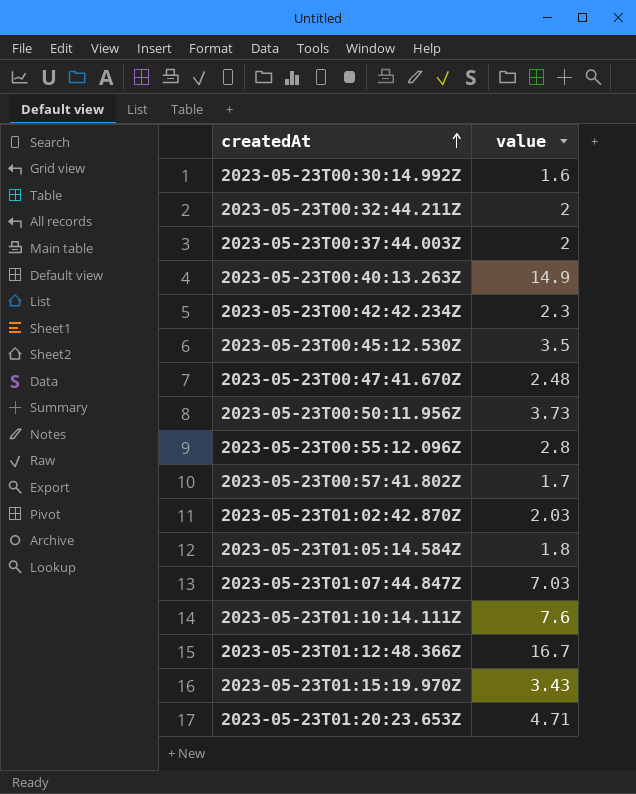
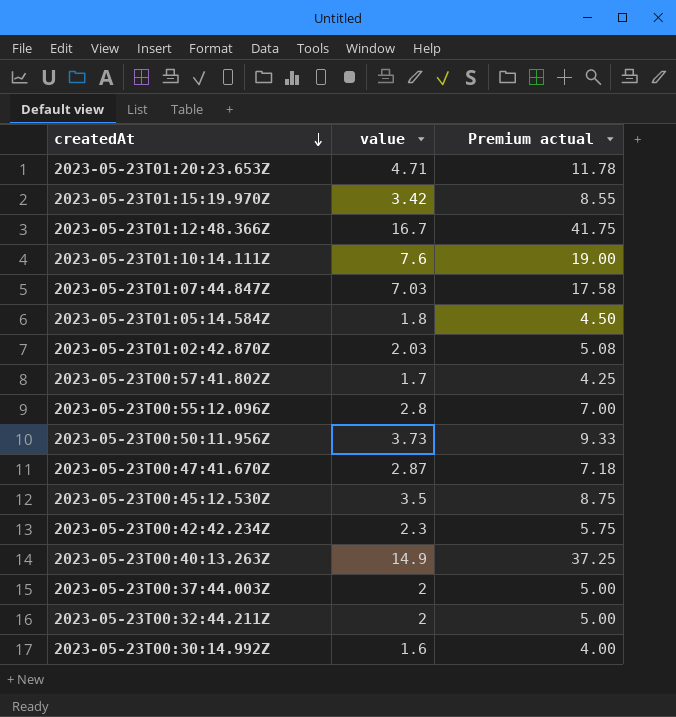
row order: createdAt ascending -> createdAt descending
column Premium actual | formula: none -> [value] * 2.5
2023-05-23T01:15:19.970Z | value: 3.43 -> 3.42
2023-05-23T00:47:41.670Z | value: 2.48 -> 2.87

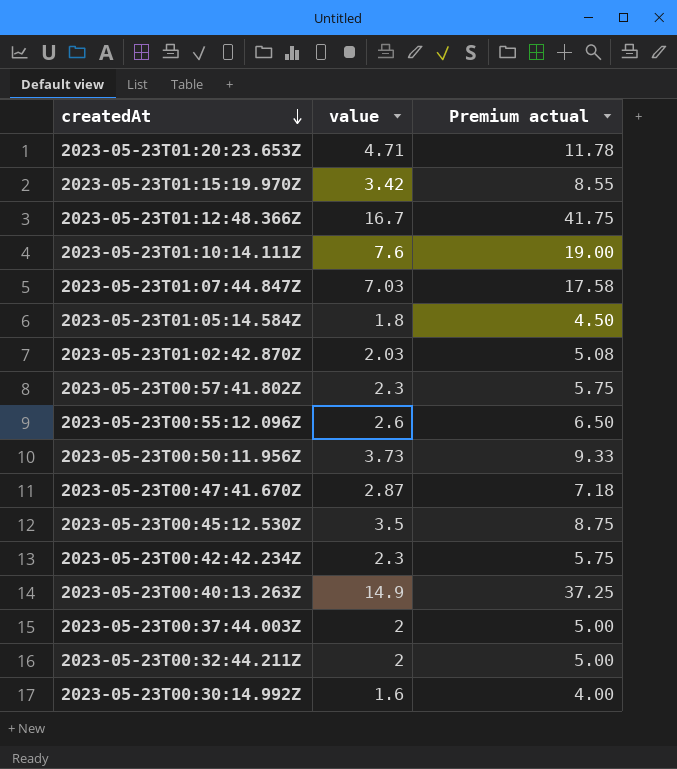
2023-05-23T00:57:41.802Z | value: 1.7 -> 2.3
2023-05-23T00:57:41.802Z | Premium actual: 4.25 -> 5.75
2023-05-23T00:55:12.096Z | value: 2.8 -> 2.6
2023-05-23T00:55:12.096Z | Premium actual: 7.00 -> 6.50

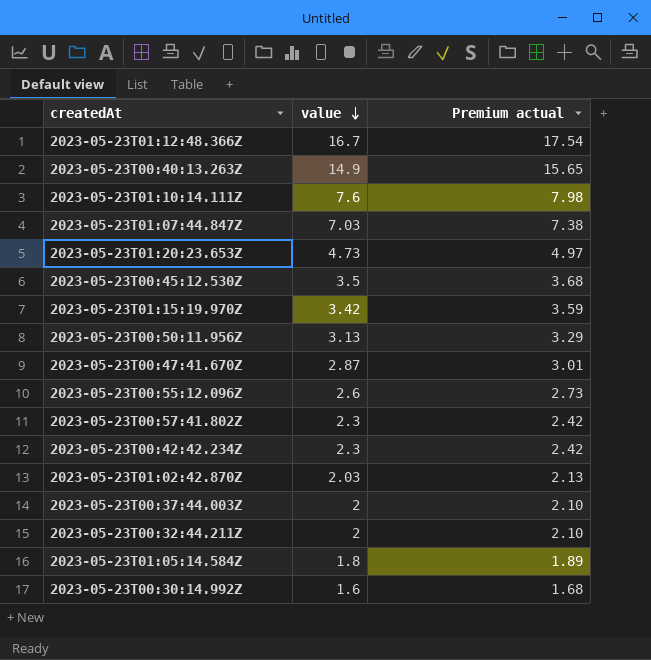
row order: createdAt descending -> value descending
column Premium actual | formula: [value] * 2.5 -> [value] * 1.05
2023-05-23T01:20:23.653Z | value: 4.71 -> 4.73
2023-05-23T00:50:11.956Z | value: 3.73 -> 3.13

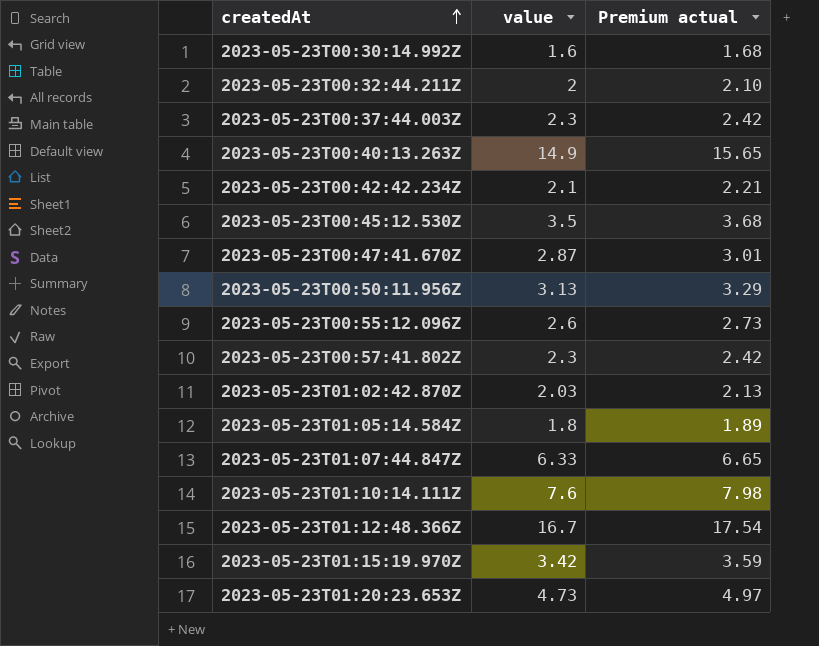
row order: value descending -> createdAt ascending
2023-05-23T00:37:44.003Z | value: 2 -> 2.3
2023-05-23T00:37:44.003Z | Premium actual: 2.10 -> 2.42
2023-05-23T00:42:42.234Z | value: 2.3 -> 2.1
2023-05-23T00:42:42.234Z | Premium actual: 2.42 -> 2.21
2023-05-23T01:07:44.847Z | value: 7.03 -> 6.33
2023-05-23T01:07:44.847Z | Premium actual: 7.38 -> 6.65

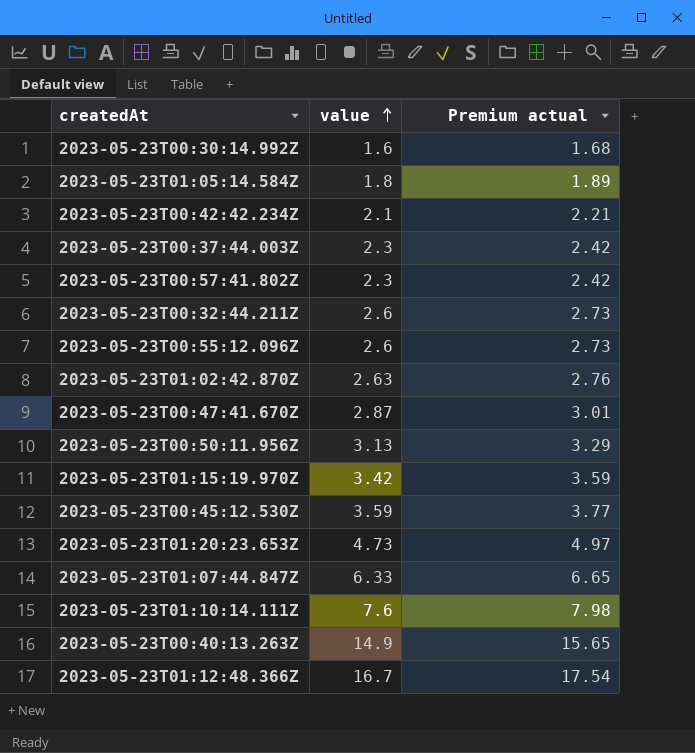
row order: createdAt ascending -> value ascending
2023-05-23T00:32:44.211Z | value: 2 -> 2.6
2023-05-23T00:32:44.211Z | Premium actual: 2.10 -> 2.73
2023-05-23T01:02:42.870Z | value: 2.03 -> 2.63
2023-05-23T01:02:42.870Z | Premium actual: 2.13 -> 2.76
2023-05-23T00:45:12.530Z | value: 3.5 -> 3.59
2023-05-23T00:45:12.530Z | Premium actual: 3.68 -> 3.77

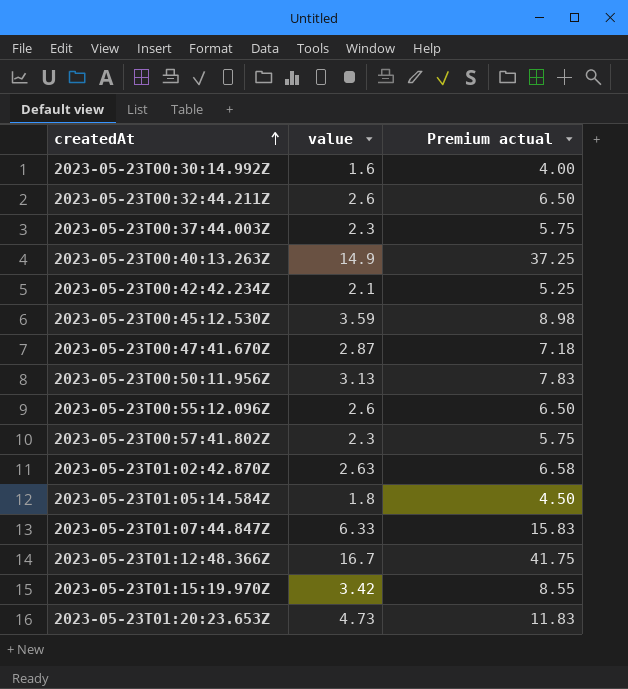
row order: value ascending -> createdAt ascending
column Premium actual | formula: [value] * 1.05 -> [value] * 2.5
row 2023-05-23T01:10:14.111Z: 7.6 | 7.98 -> none

